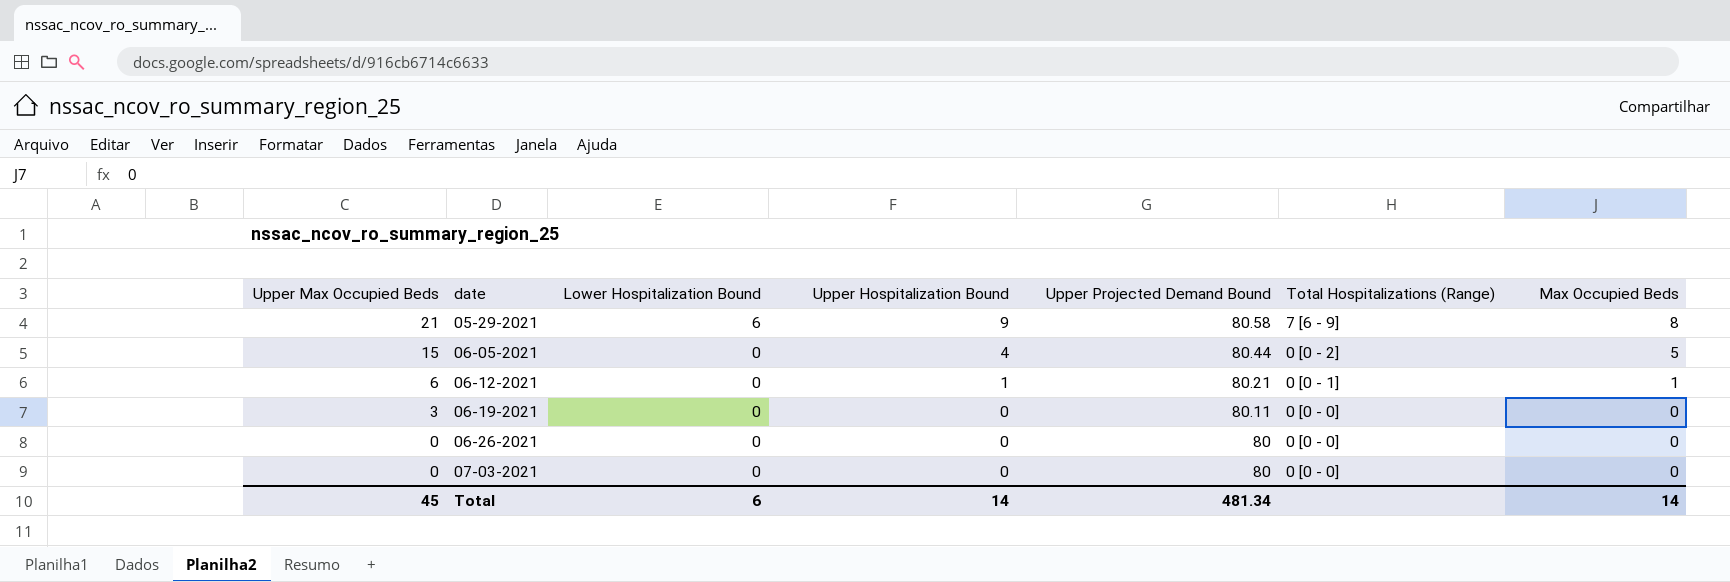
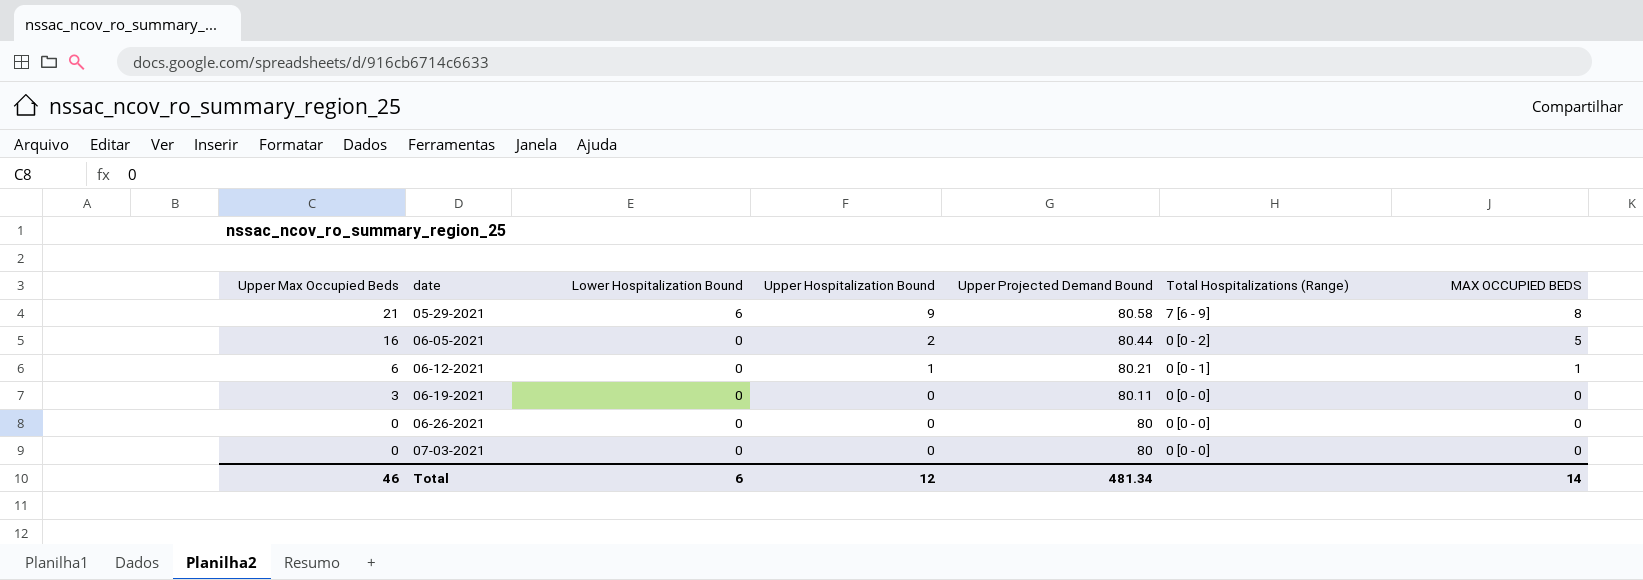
column name: Max Occupied Beds -> MAX OCCUPIED BEDS
06-05-2021 | Upper Max Occupied Beds: 15 -> 16
06-05-2021 | Upper Hospitalization Bound: 4 -> 2
Total | Upper Max Occupied Beds: 45 -> 46
Total | Upper Hospitalization Bound: 14 -> 12

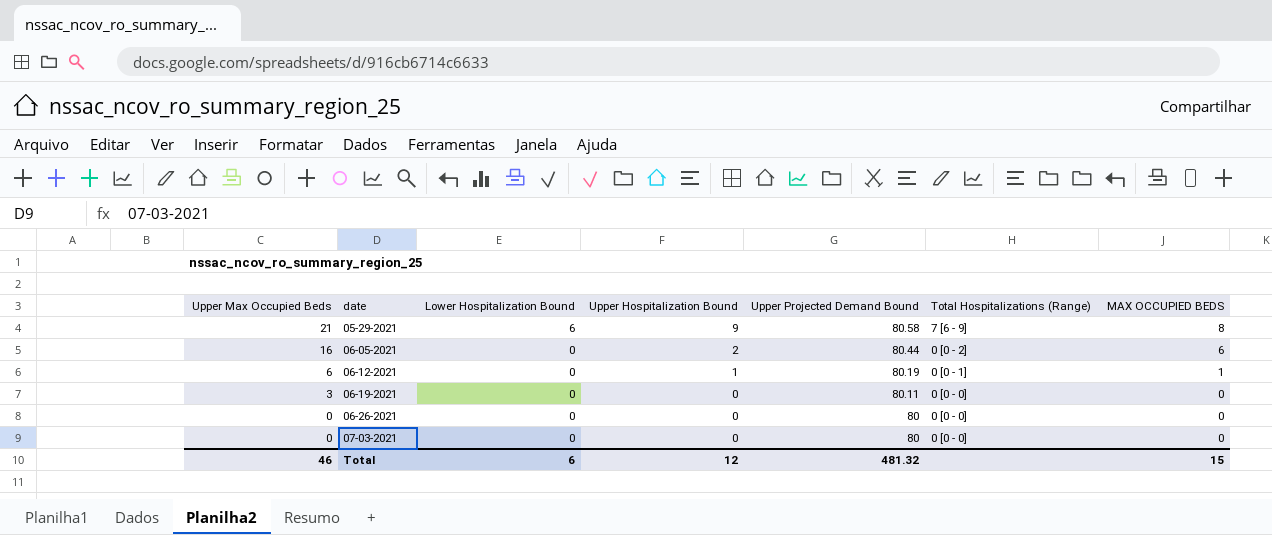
06-05-2021 | MAX OCCUPIED BEDS: 5 -> 6
06-12-2021 | Upper Projected Demand Bound: 80.21 -> 80.19
Total | Upper Projected Demand Bound: 481.34 -> 481.32
Total | MAX OCCUPIED BEDS: 14 -> 15

